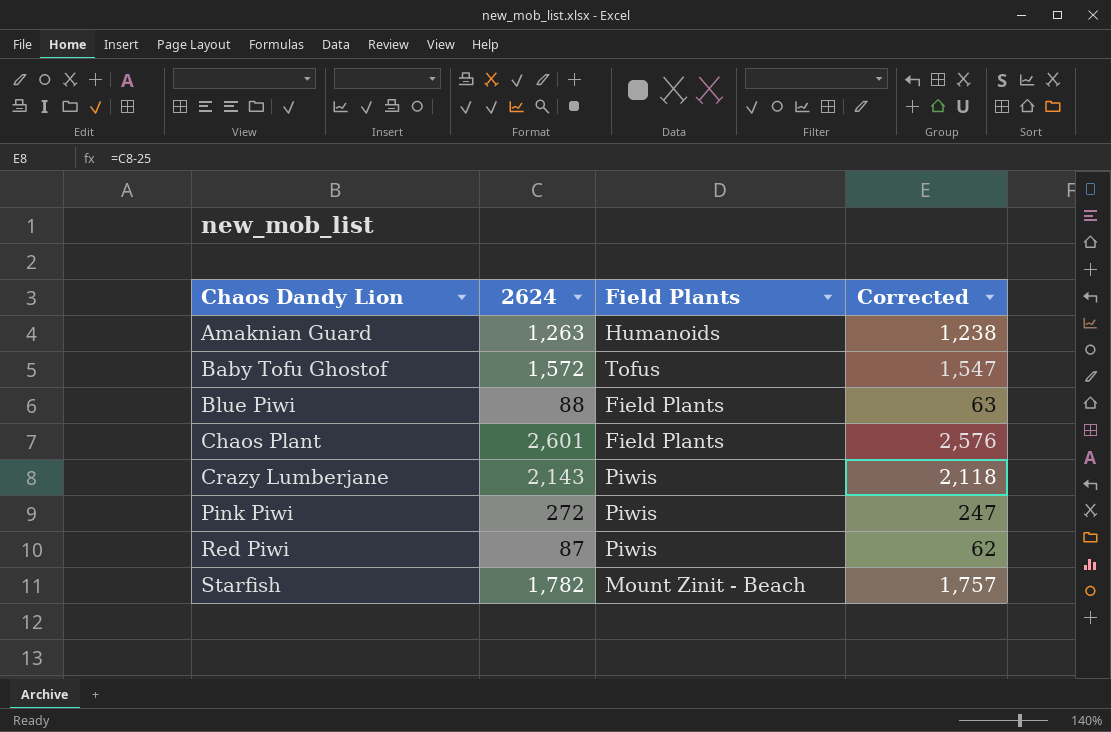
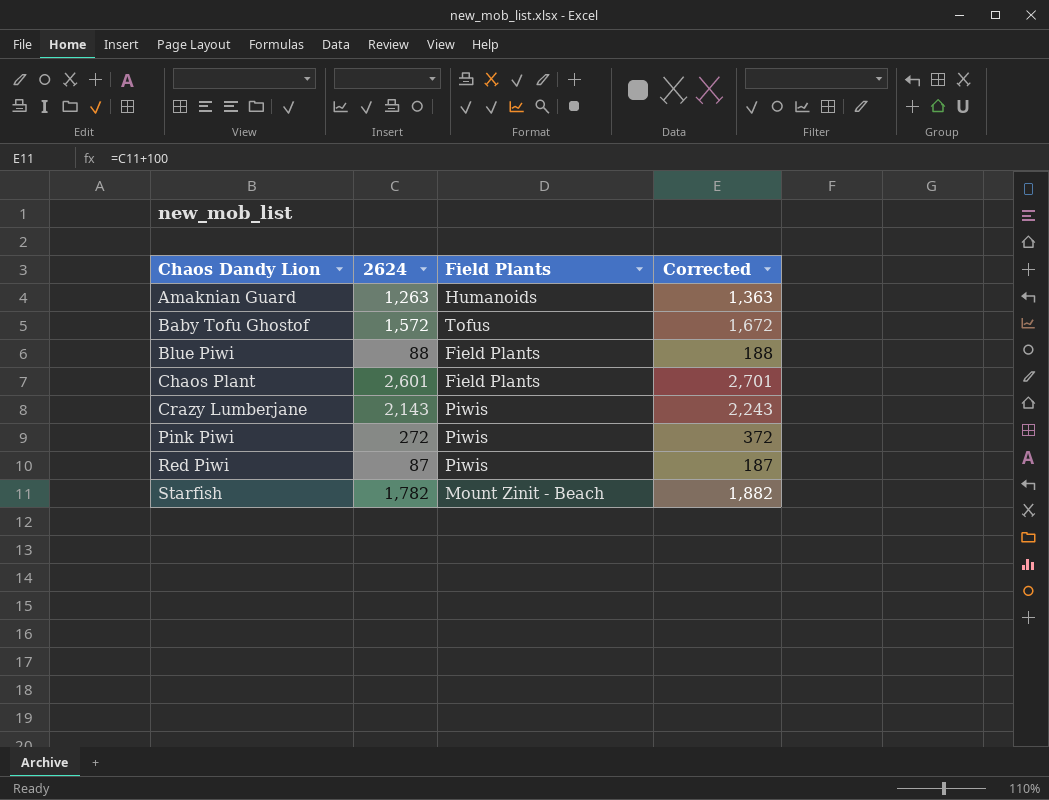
column Corrected | formula: [2624] - 25 -> [2624] + 100

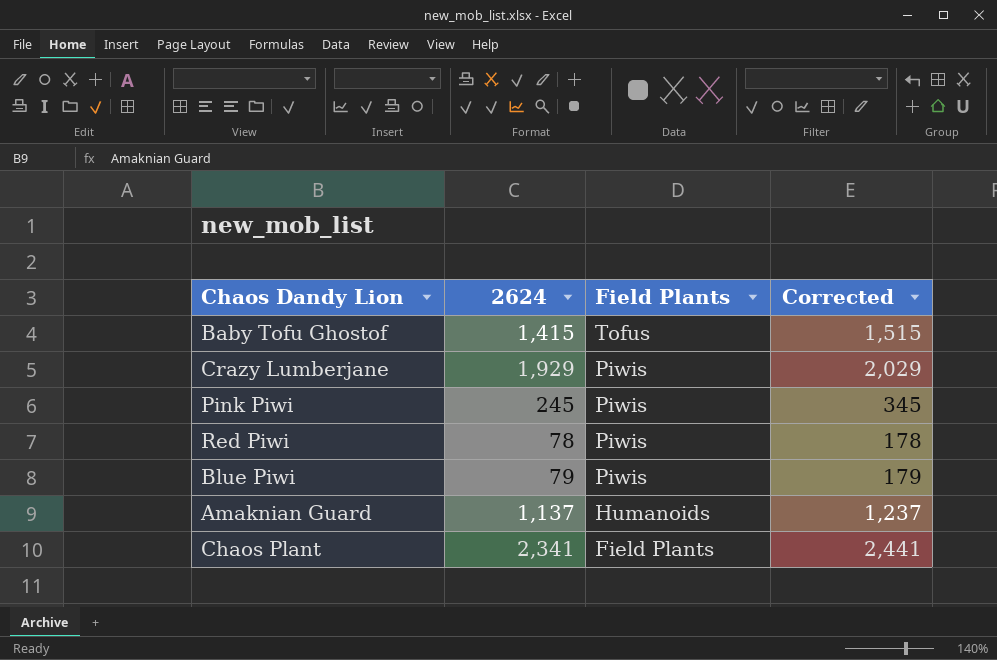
row order: Chaos Dandy Lion ascending -> Field Plants descending
row Starfish: 1,782 | Mount Zinit - Beach | 1,882 -> none
Baby Tofu Ghostof | 2624: 1,572 -> 1,415
Baby Tofu Ghostof | Corrected: 1,672 -> 1,515
Crazy Lumberjane | 2624: 2,143 -> 1,929
Crazy Lumberjane | Corrected: 2,243 -> 2,029
Pink Piwi | 2624: 272 -> 245
Pink Piwi | Corrected: 372 -> 345
Red Piwi | 2624: 87 -> 78
Red Piwi | Corrected: 187 -> 178
Blue Piwi | 2624: 88 -> 79
Blue Piwi | Field Plants: Field Plants -> Piwis
Blue Piwi | Corrected: 188 -> 179
Amaknian Guard | 2624: 1,263 -> 1,137
Amaknian Guard | Corrected: 1,363 -> 1,237
Chaos Plant | 2624: 2,601 -> 2,341
Chaos Plant | Corrected: 2,701 -> 2,441

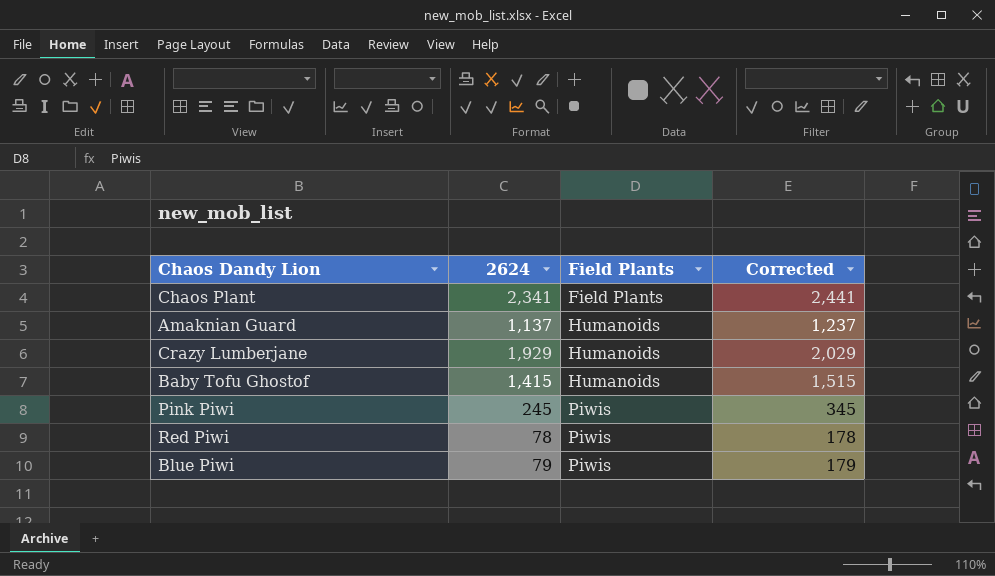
row order: Field Plants descending -> Field Plants ascending
Crazy Lumberjane | Field Plants: Piwis -> Humanoids
Baby Tofu Ghostof | Field Plants: Tofus -> Humanoids

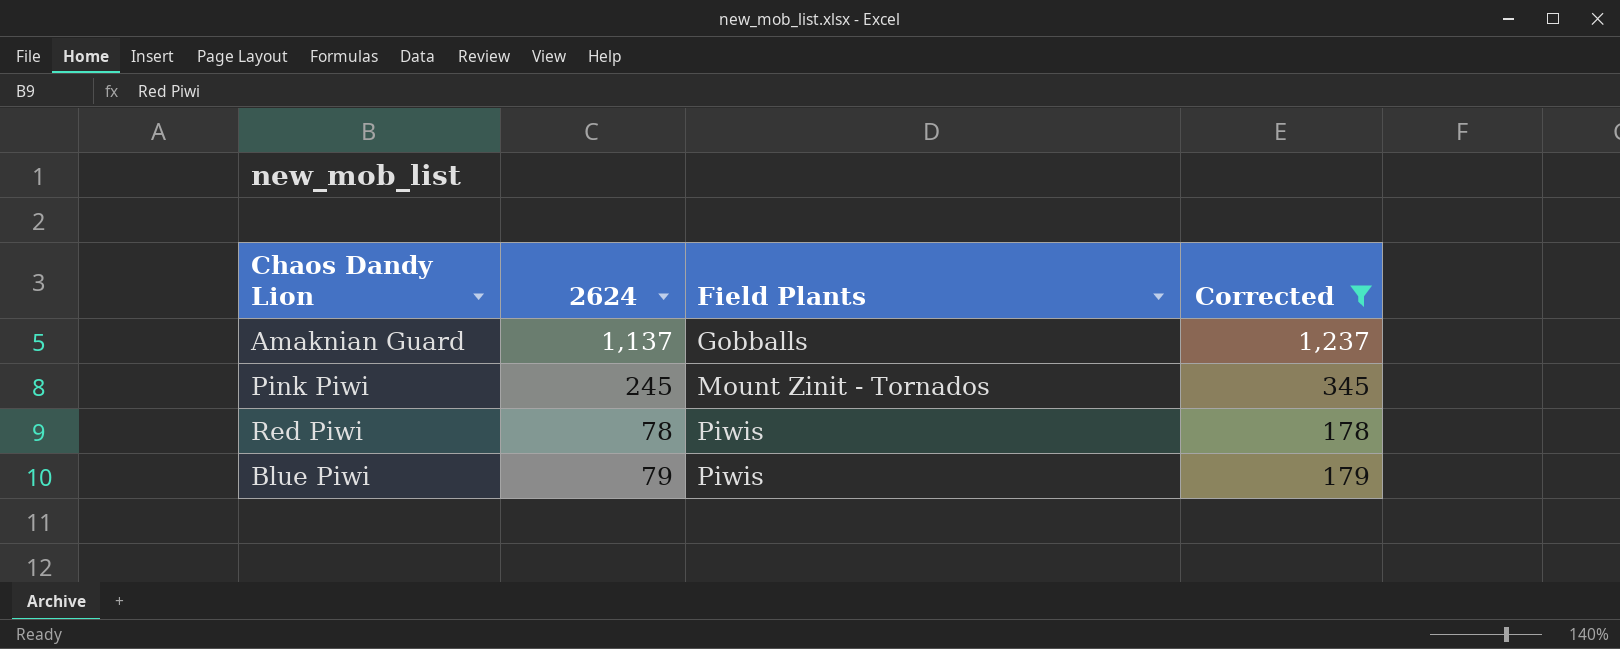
filter: none -> Corrected <= 1,237
Amaknian Guard | Field Plants: Humanoids -> Gobballs
Pink Piwi | Field Plants: Piwis -> Mount Zinit - Tornados

